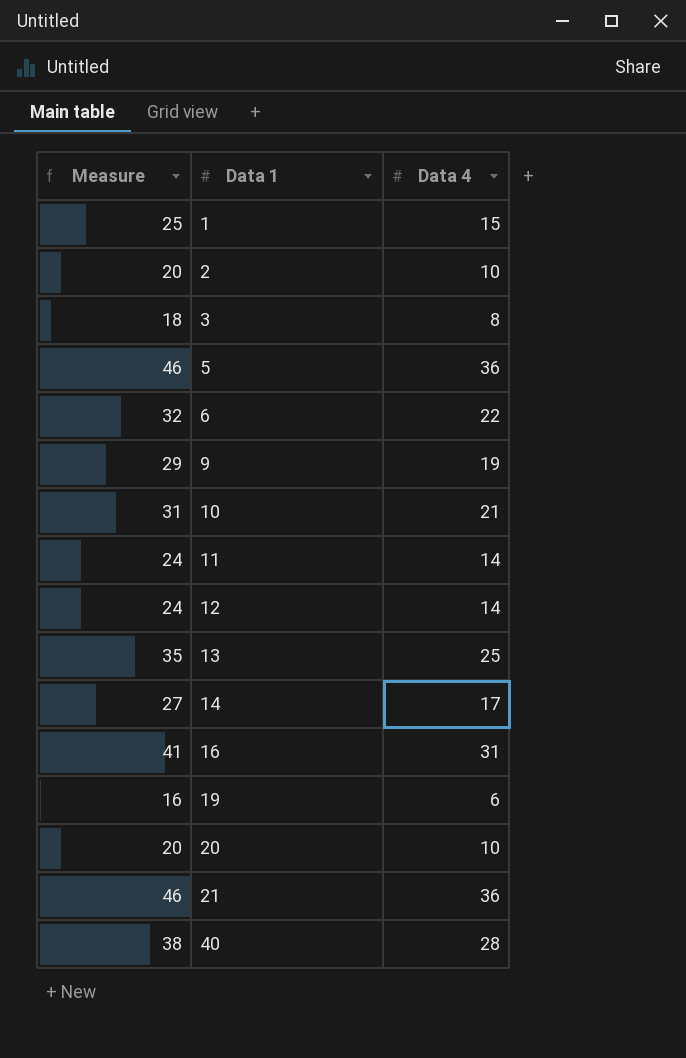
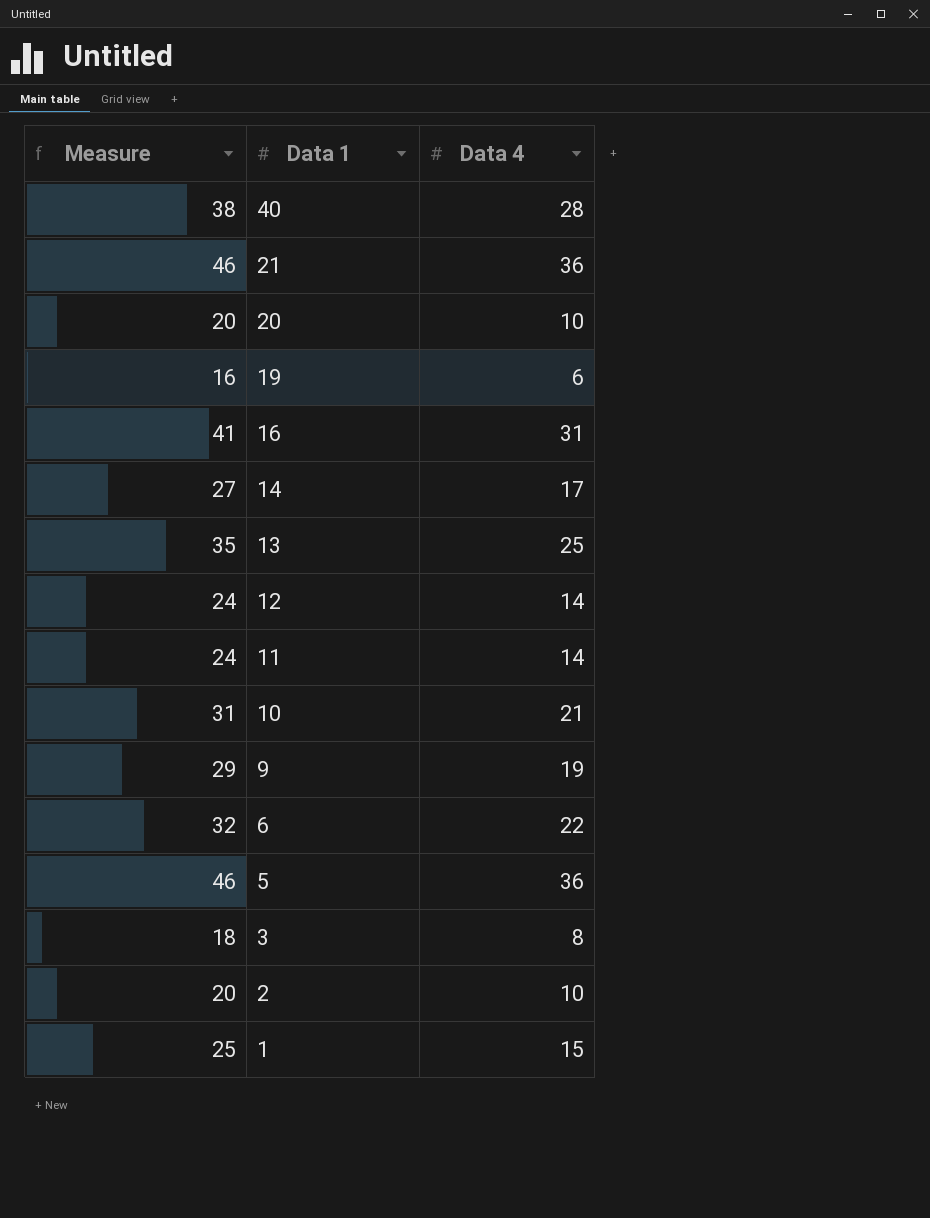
row order: Data 1 ascending -> Data 1 descending

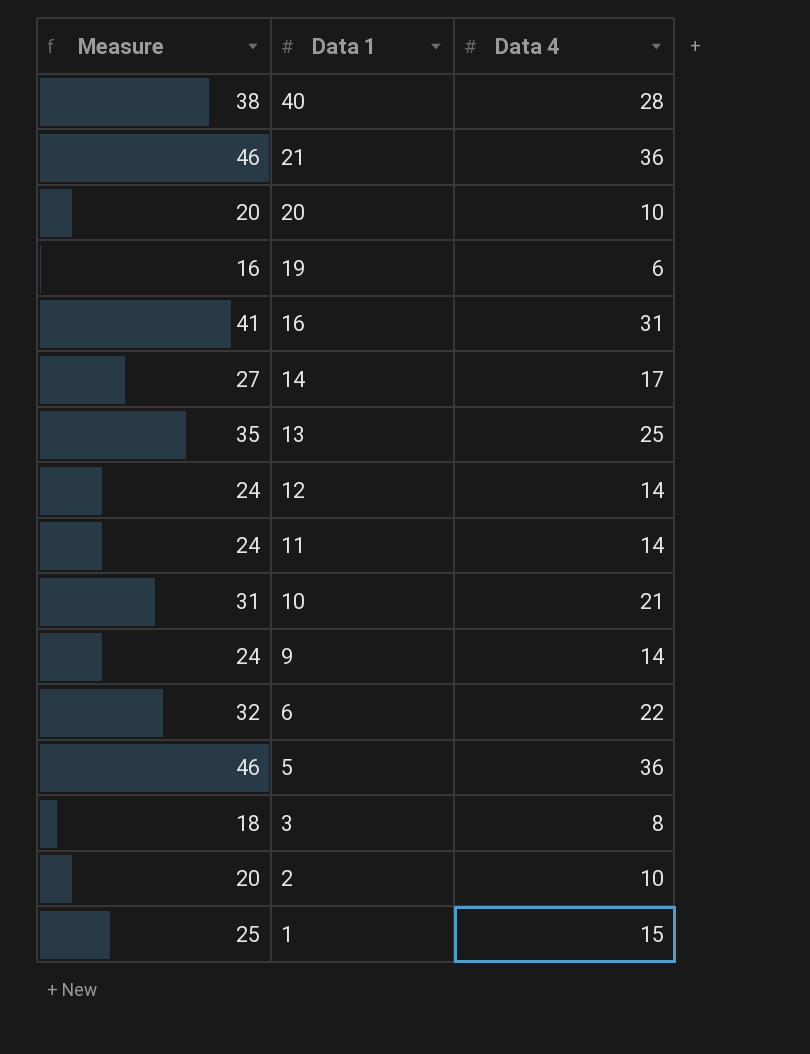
9 | Measure: 29 -> 24
9 | Data 4: 19 -> 14

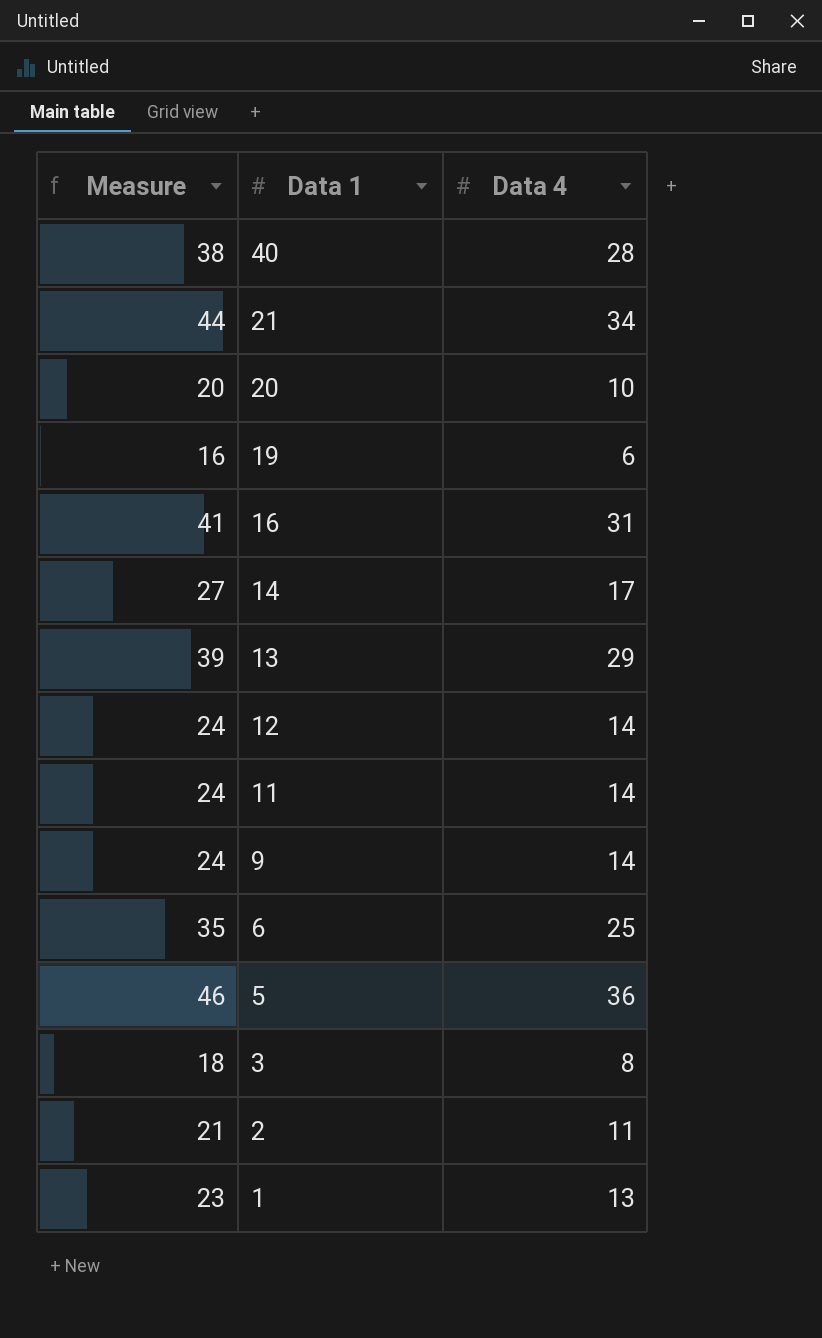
row 10: 31 | 21 -> none
21 | Measure: 46 -> 44
21 | Data 4: 36 -> 34
13 | Measure: 35 -> 39
13 | Data 4: 25 -> 29
6 | Measure: 32 -> 35
6 | Data 4: 22 -> 25
2 | Measure: 20 -> 21
2 | Data 4: 10 -> 11
1 | Measure: 25 -> 23
1 | Data 4: 15 -> 13

